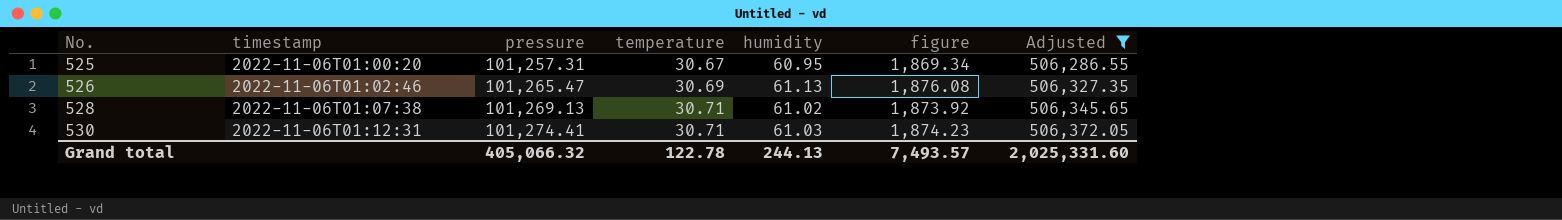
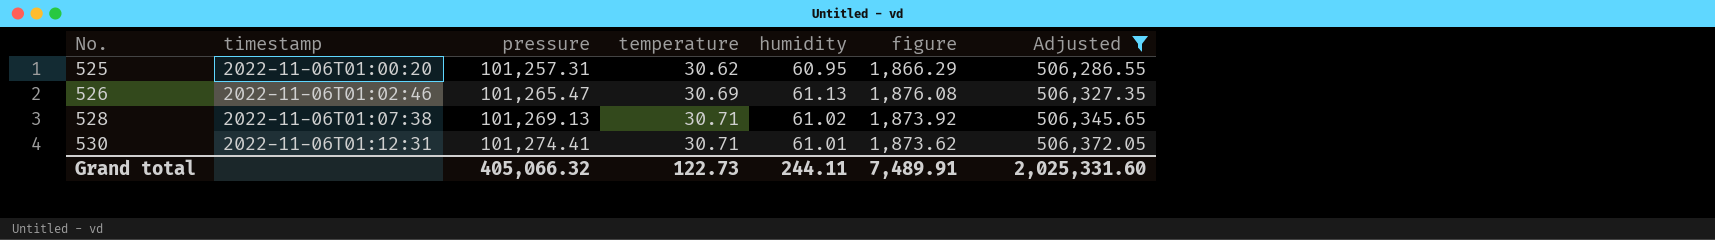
525 | temperature: 30.67 -> 30.62
525 | figure: 1,869.34 -> 1,866.29
530 | humidity: 61.03 -> 61.01
530 | figure: 1,874.23 -> 1,873.62
Grand total | temperature: 122.78 -> 122.73
Grand total | humidity: 244.13 -> 244.11
Grand total | figure: 7,493.57 -> 7,489.91

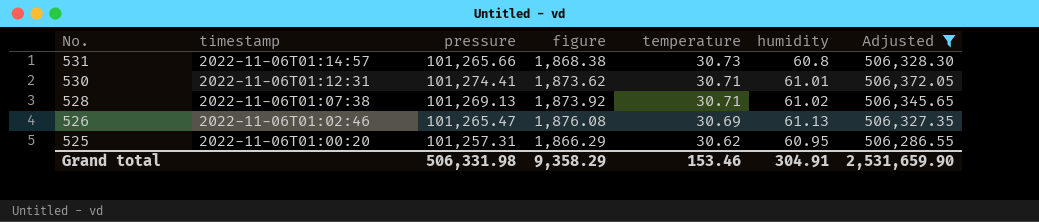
row order: No. ascending -> No. descending
column figure | position: 6 -> 4
row 531: none -> 2022-11-06T01:14:57 | 101,265.66 | 1,868.38 | 30.73 | 60.8 | 506,328.30
Grand total | pressure: 405,066.32 -> 506,331.98
Grand total | figure: 7,489.91 -> 9,358.29
Grand total | temperature: 122.73 -> 153.46
Grand total | humidity: 244.11 -> 304.91
Grand total | Adjusted: 2,025,331.60 -> 2,531,659.90

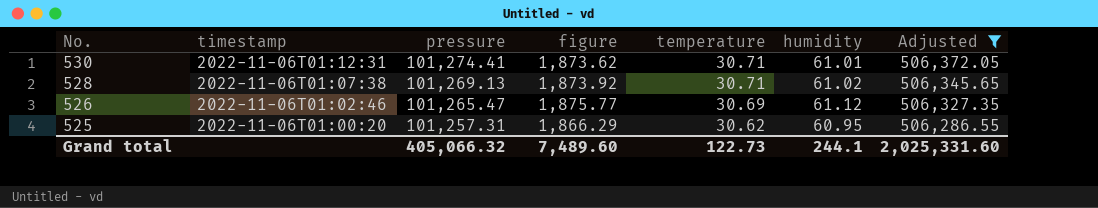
row 531: 2022-11-06T01:14:57 | 101,265.66 | 1,868.38 | 30.73 | 60.8 | 506,328.30 -> none
526 | figure: 1,876.08 -> 1,875.77
526 | humidity: 61.13 -> 61.12
Grand total | pressure: 506,331.98 -> 405,066.32
Grand total | figure: 9,358.29 -> 7,489.60
Grand total | temperature: 153.46 -> 122.73
Grand total | humidity: 304.91 -> 244.1
Grand total | Adjusted: 2,531,659.90 -> 2,025,331.60

